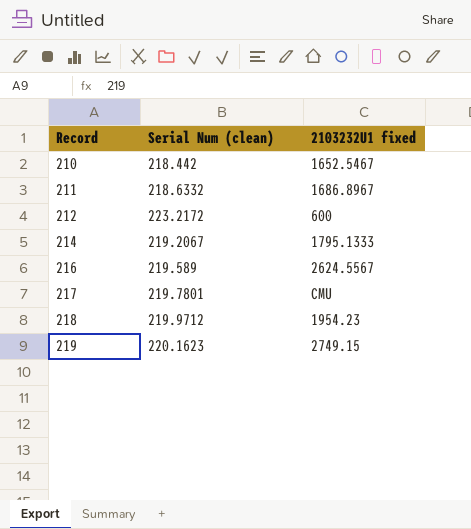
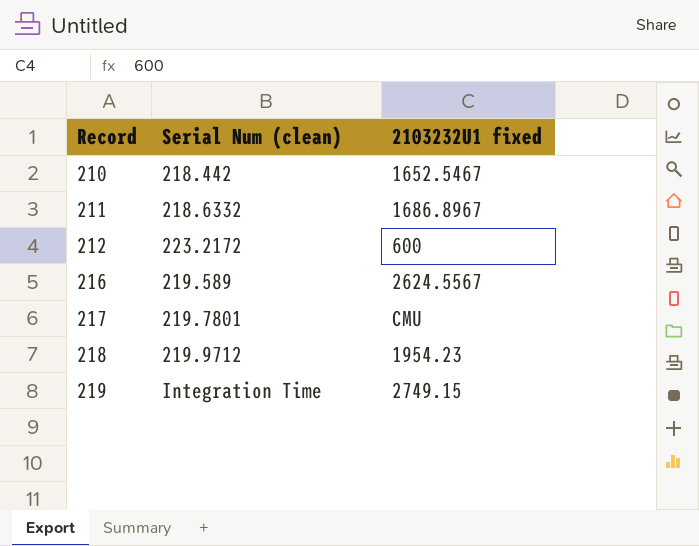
row 214: 219.2067 | 1795.1333 -> none
219 | Serial Num (clean): 220.1623 -> Integration Time

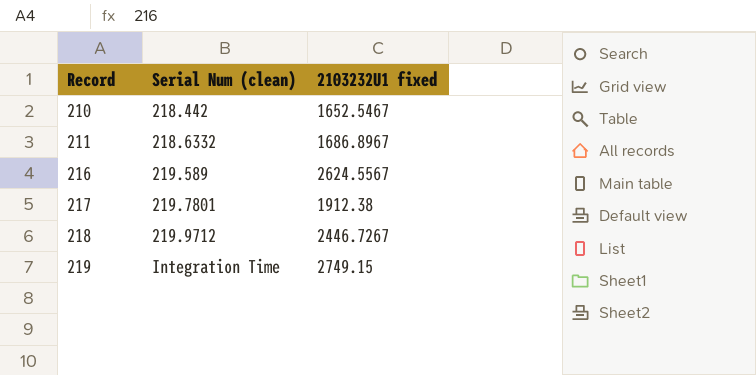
row 212: 223.2172 | 600 -> none
217 | 2103232U1 fixed: CMU -> 1912.38
218 | 2103232U1 fixed: 1954.23 -> 2446.7267

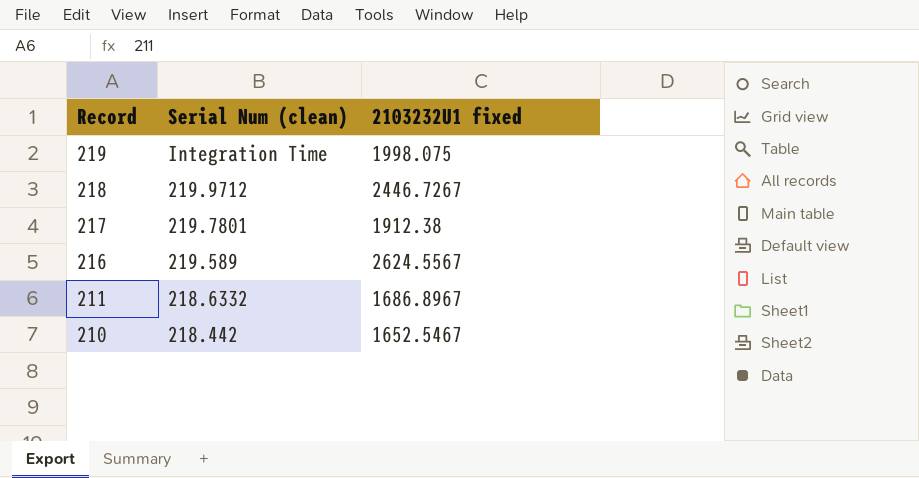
row order: Record ascending -> Record descending
219 | 2103232U1 fixed: 2749.15 -> 1998.075

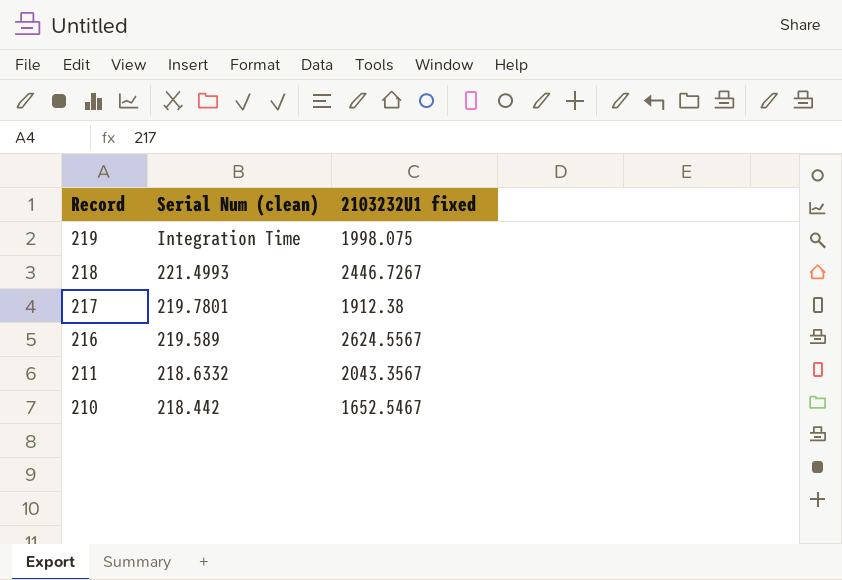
218 | Serial Num (clean): 219.9712 -> 221.4993
211 | 2103232U1 fixed: 1686.8967 -> 2043.3567

